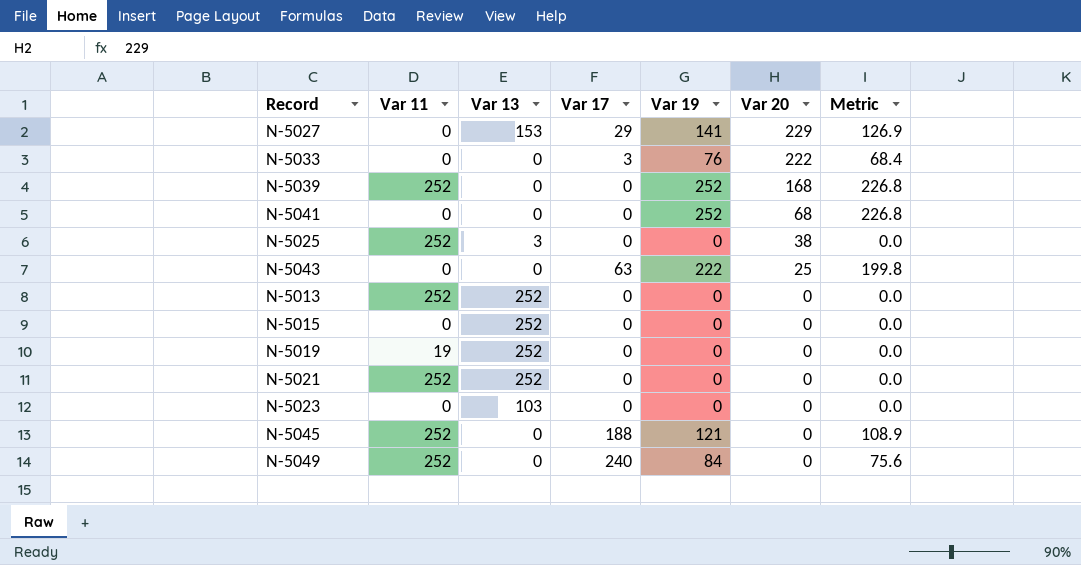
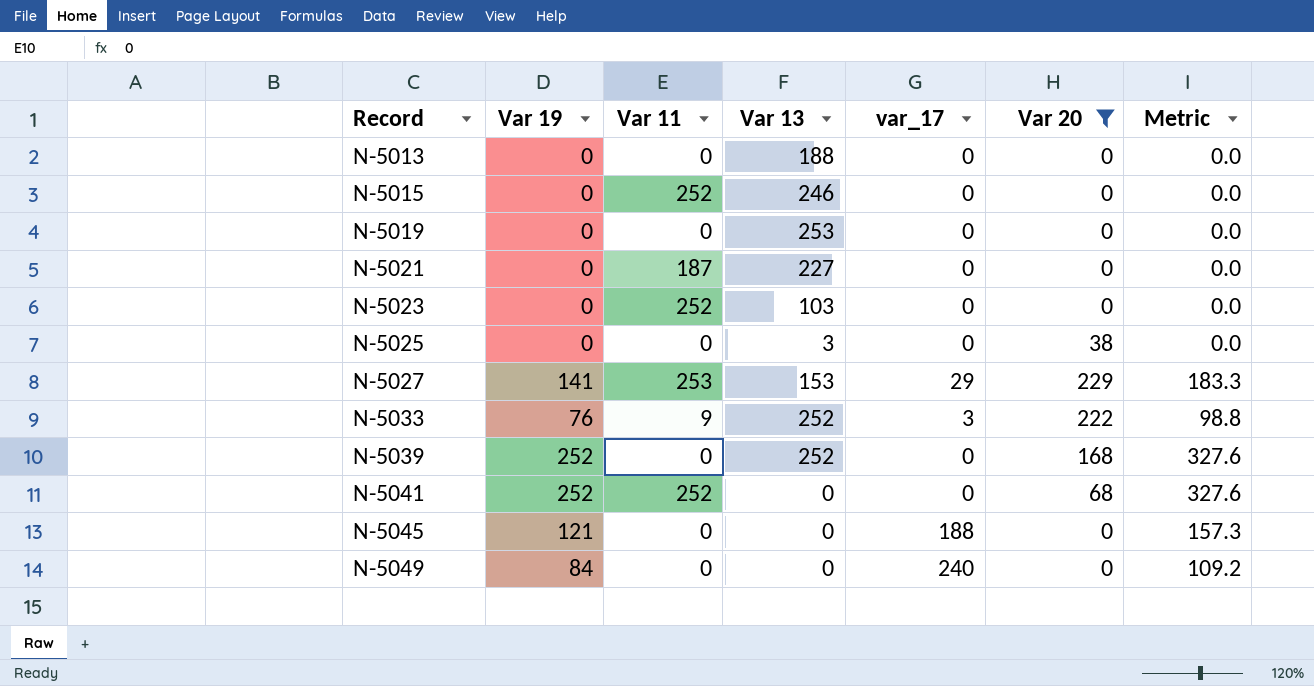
filter: none -> Var 20 != 25
row order: Var 20 descending -> Record ascending
column Var 19 | position: 5 -> 2
column name: Var 17 -> var_17
column Metric | formula: [Var 19] * 0.9 -> [Var 19] * 1.3
N-5013 | Var 11: 252 -> 0
N-5013 | Var 13: 252 -> 188
N-5015 | Var 11: 0 -> 252
N-5015 | Var 13: 252 -> 246
N-5019 | Var 11: 19 -> 0
N-5019 | Var 13: 252 -> 253
N-5021 | Var 11: 252 -> 187
N-5021 | Var 13: 252 -> 227
N-5023 | Var 11: 0 -> 252
N-5025 | Var 11: 252 -> 0
N-5027 | Var 11: 0 -> 253
N-5033 | Var 11: 0 -> 9
N-5033 | Var 13: 0 -> 252
N-5039 | Var 11: 252 -> 0
N-5039 | Var 13: 0 -> 252
N-5041 | Var 11: 0 -> 252
N-5045 | Var 11: 252 -> 0
N-5049 | Var 11: 252 -> 0

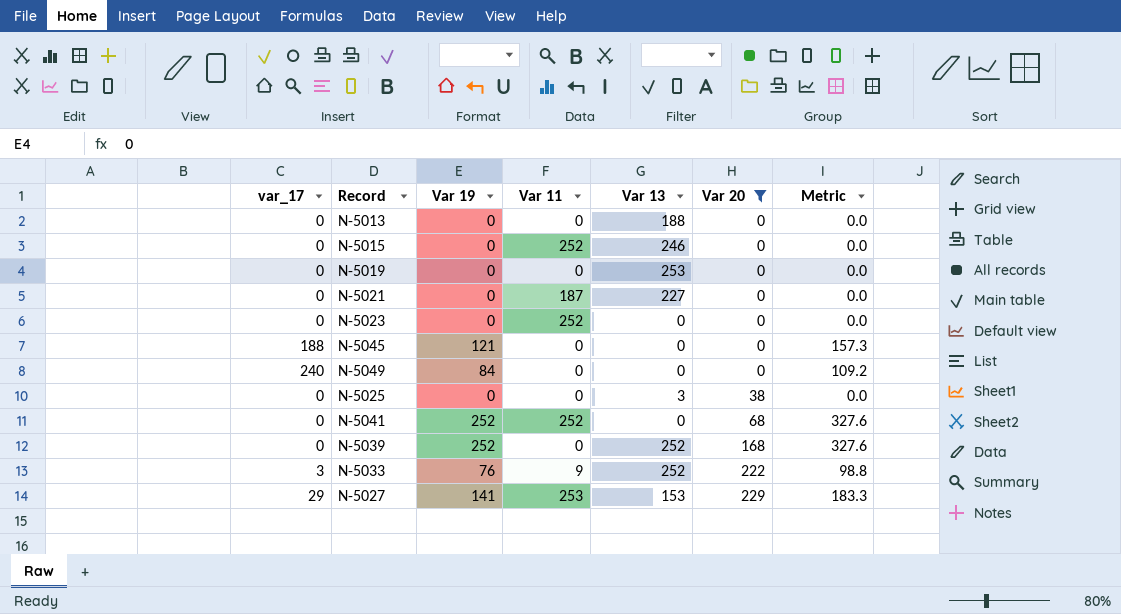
row order: Record ascending -> Var 20 ascending
column var_17 | position: 5 -> 1
N-5023 | Var 13: 103 -> 0

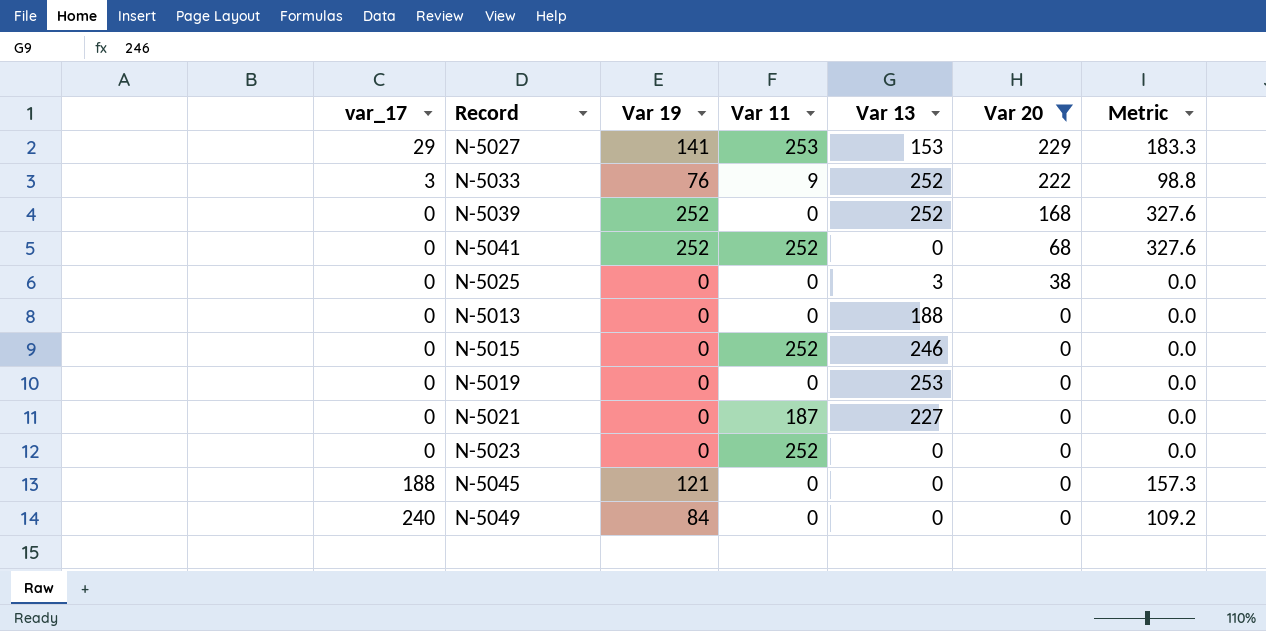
row order: Var 20 ascending -> Var 20 descending

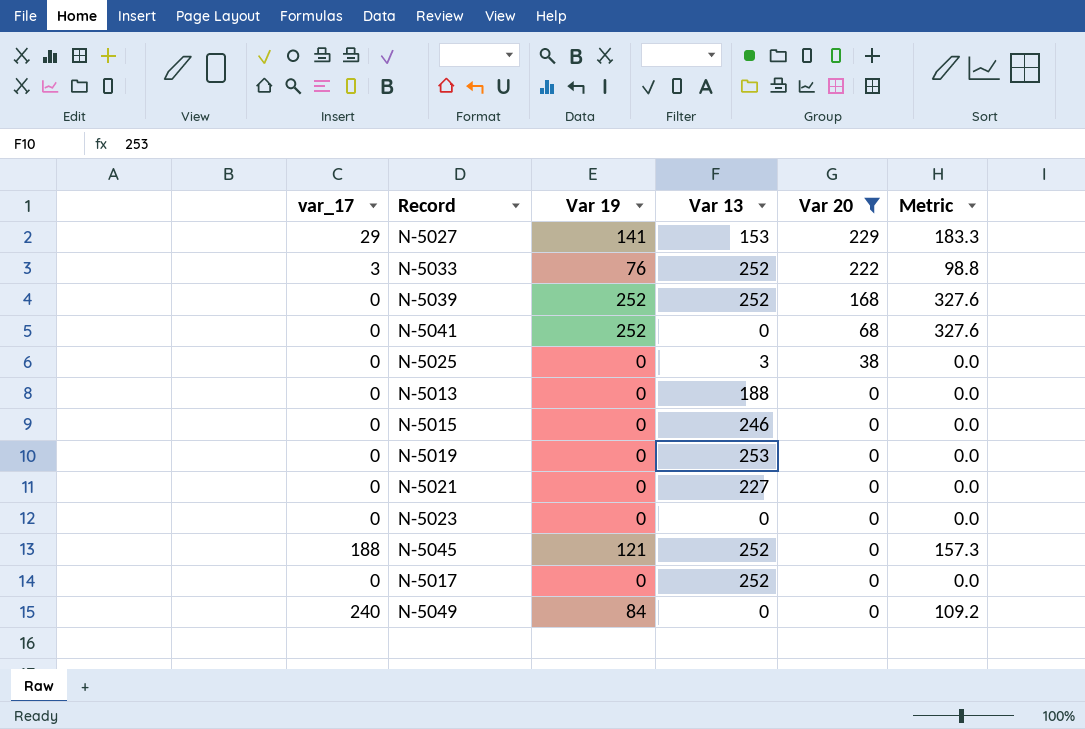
column Var 11 | position: 4 -> none
N-5045 | Var 13: 0 -> 252
row N-5017: none -> 0 | 0 | 252 | 0 | 0.0

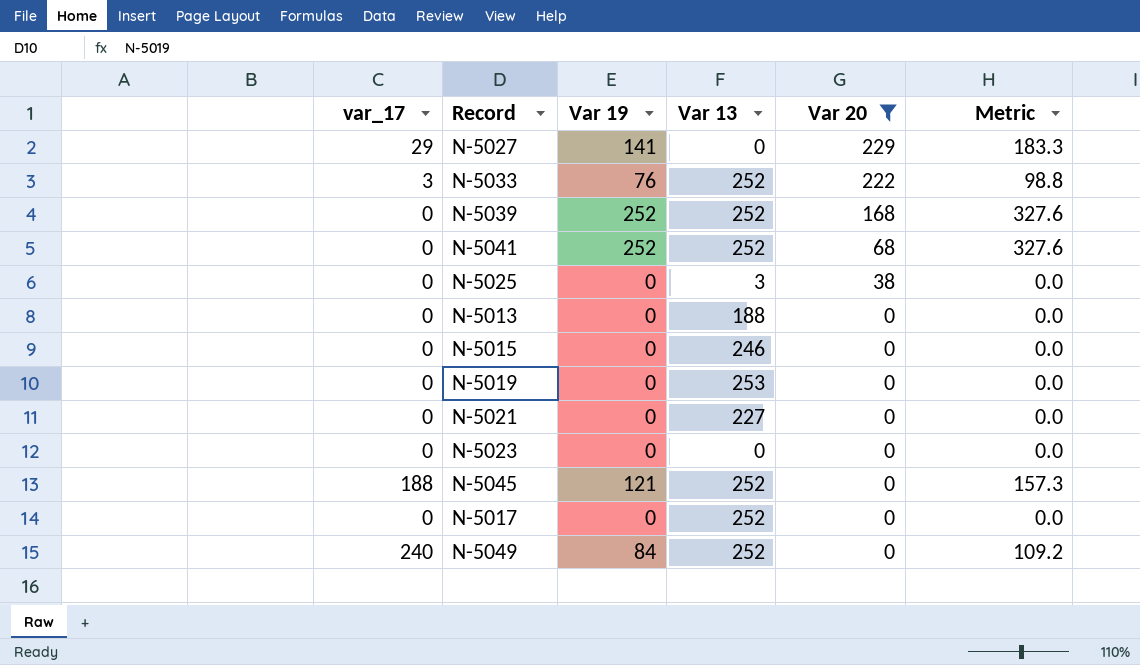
N-5027 | Var 13: 153 -> 0
N-5041 | Var 13: 0 -> 252
N-5049 | Var 13: 0 -> 252

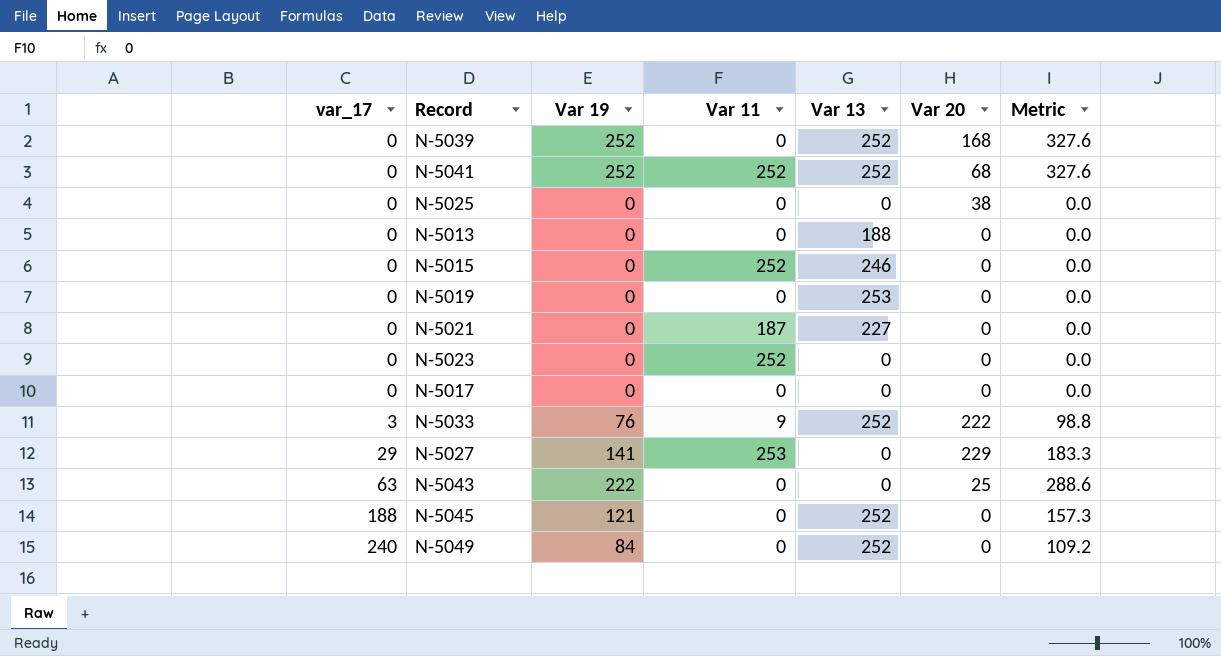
filter: Var 20 != 25 -> none
row order: Var 20 descending -> var_17 ascending
column Var 11 | position: none -> 4
N-5025 | Var 13: 3 -> 0
N-5017 | Var 13: 252 -> 0

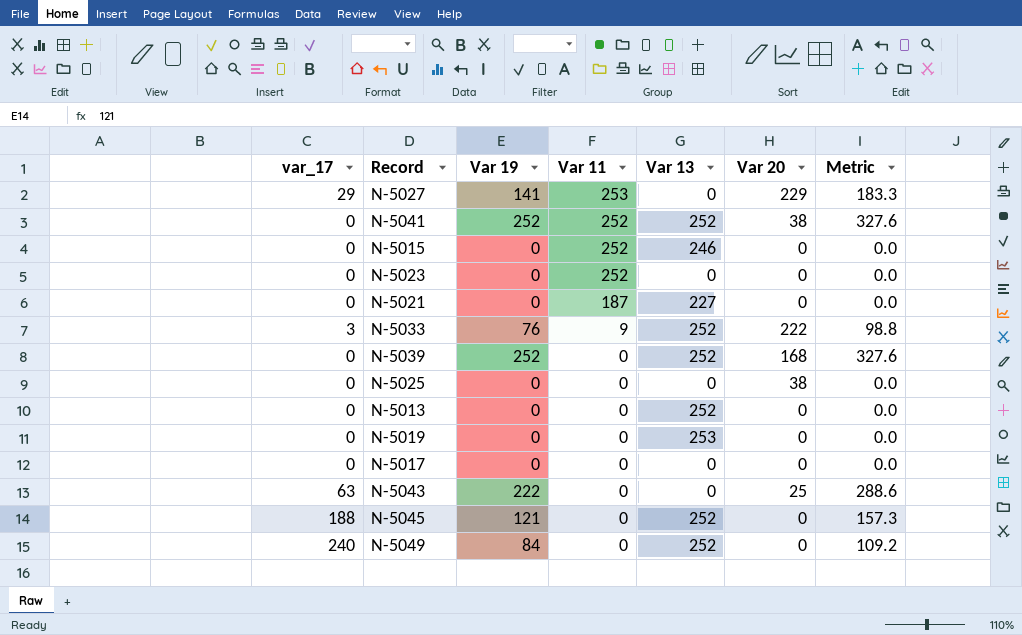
row order: var_17 ascending -> Var 11 descending
N-5041 | Var 20: 68 -> 38
N-5013 | Var 13: 188 -> 252

